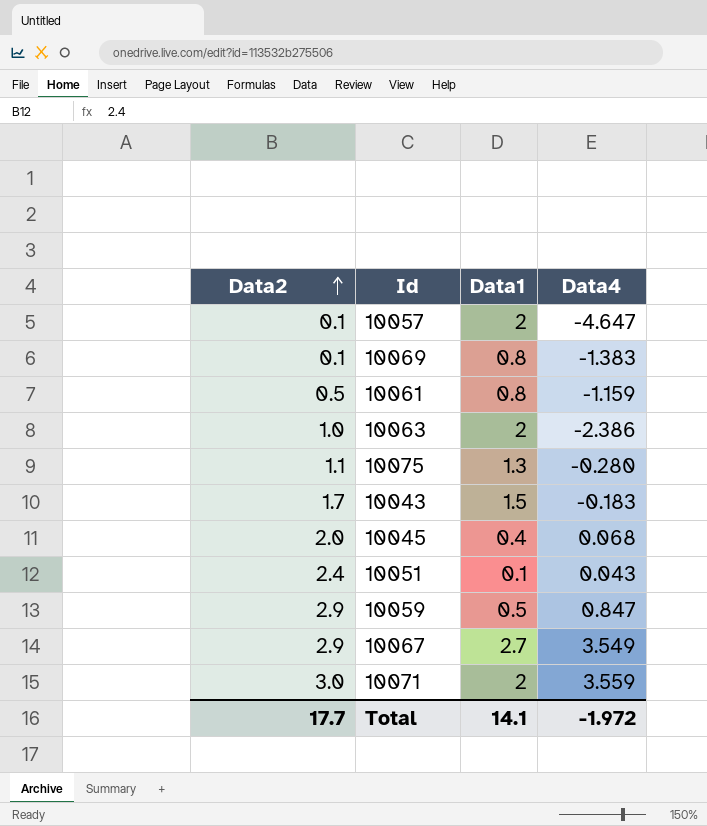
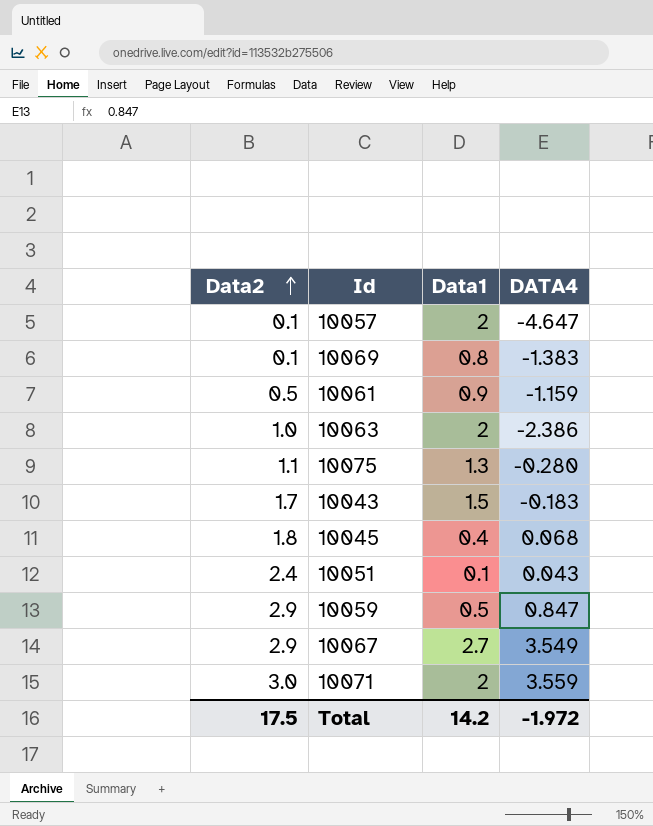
column name: Data4 -> DATA4
10061 | Data1: 0.8 -> 0.9
10045 | Data2: 2.0 -> 1.8
Total | Data2: 17.7 -> 17.5
Total | Data1: 14.1 -> 14.2

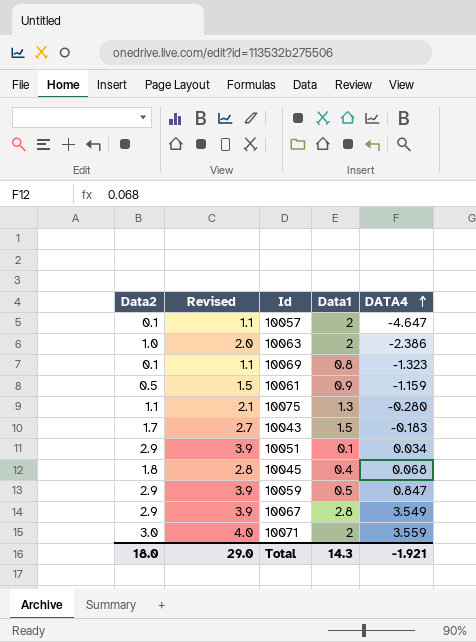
row order: Data2 ascending -> DATA4 ascending
column Revised | formula: none -> [Data2] + 1
10069 | DATA4: -1.383 -> -1.323
10051 | Data2: 2.4 -> 2.9
10051 | DATA4: 0.043 -> 0.034
10067 | Data1: 2.7 -> 2.8
Total | Data2: 17.5 -> 18.0
Total | Data1: 14.2 -> 14.3
Total | DATA4: -1.972 -> -1.921

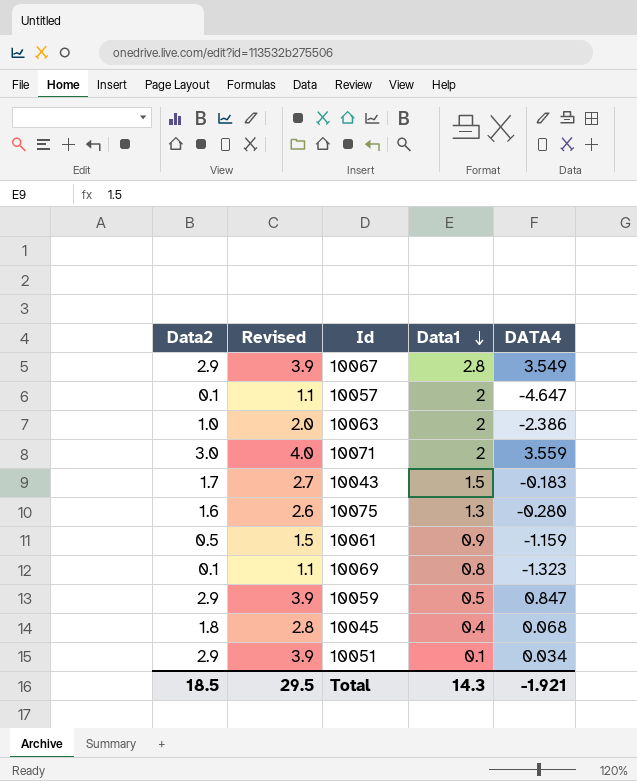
row order: DATA4 ascending -> Data1 descending
10075 | Data2: 1.1 -> 1.6
10075 | Revised: 2.1 -> 2.6
Total | Data2: 18.0 -> 18.5
Total | Revised: 29.0 -> 29.5

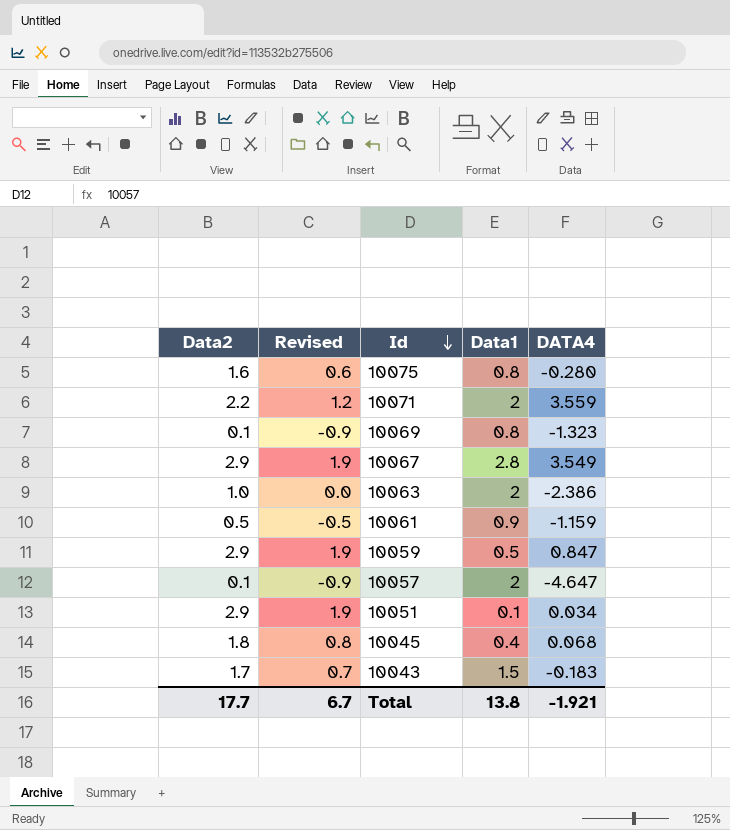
row order: Data1 descending -> Id descending
column Revised | formula: [Data2] + 1 -> [Data2] - 1
10075 | Data1: 1.3 -> 0.8
10071 | Data2: 3.0 -> 2.2
Total | Data2: 18.5 -> 17.7
Total | Revised: 29.5 -> 6.7
Total | Data1: 14.3 -> 13.8

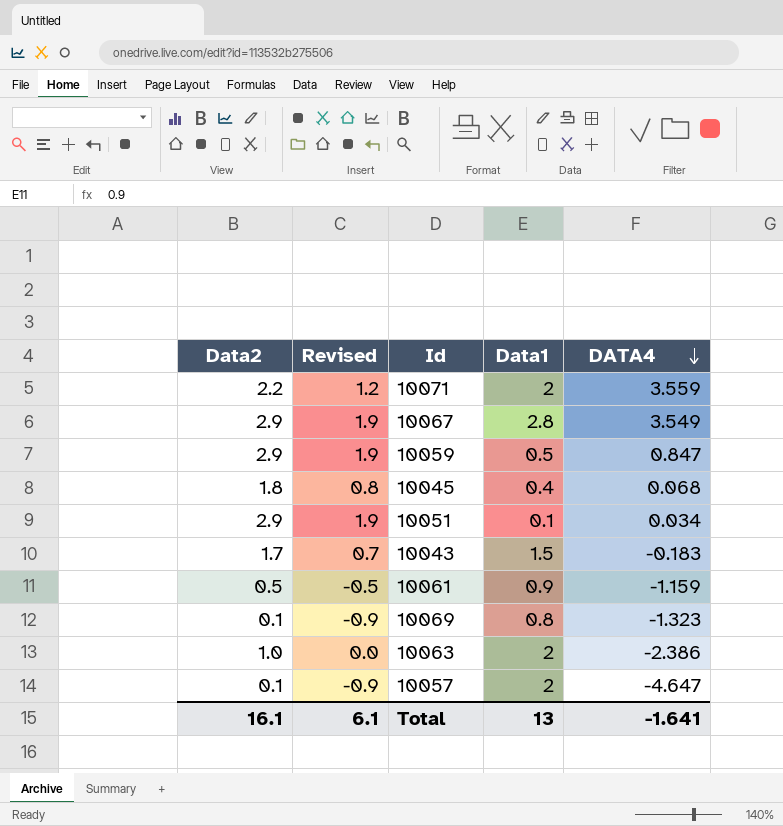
row order: Id descending -> DATA4 descending
row 10075: 1.6 | 0.6 | 0.8 | -0.280 -> none
Total | Data2: 17.7 -> 16.1
Total | Revised: 6.7 -> 6.1
Total | Data1: 13.8 -> 13
Total | DATA4: -1.921 -> -1.641

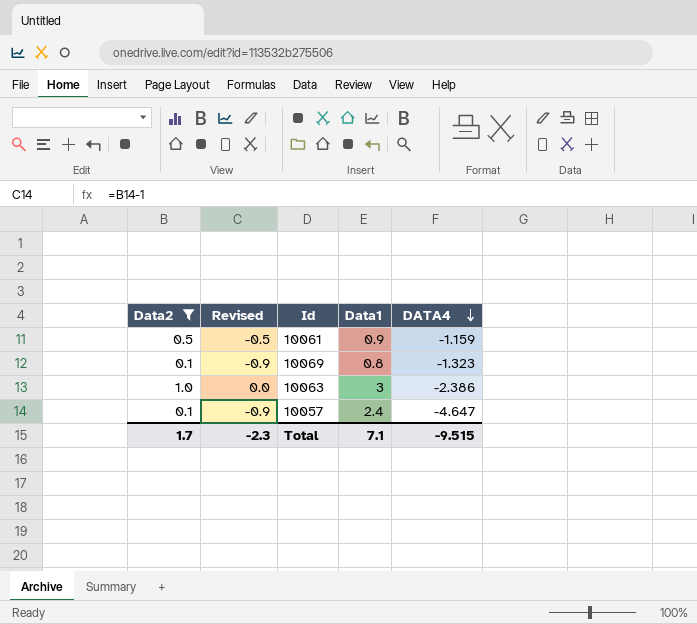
filter: none -> Data2 <= 1.0
10063 | Data1: 2 -> 3
10057 | Data1: 2 -> 2.4
Total | Data2: 16.1 -> 1.7
Total | Revised: 6.1 -> -2.3
Total | Data1: 13 -> 7.1
Total | DATA4: -1.641 -> -9.515

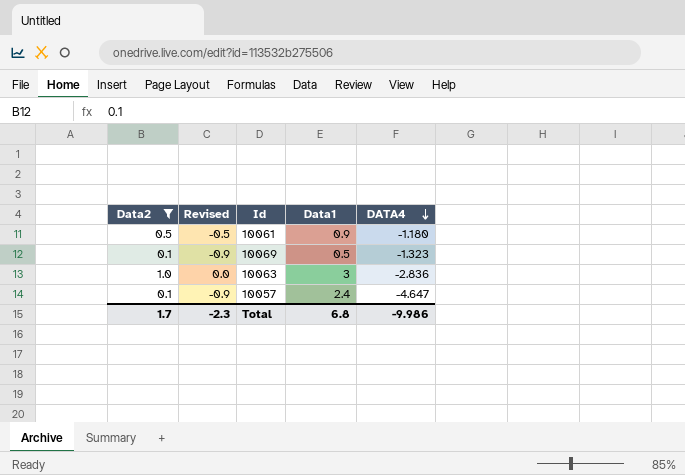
10061 | DATA4: -1.159 -> -1.180
10069 | Data1: 0.8 -> 0.5
10063 | DATA4: -2.386 -> -2.836
Total | Data1: 7.1 -> 6.8
Total | DATA4: -9.515 -> -9.986

